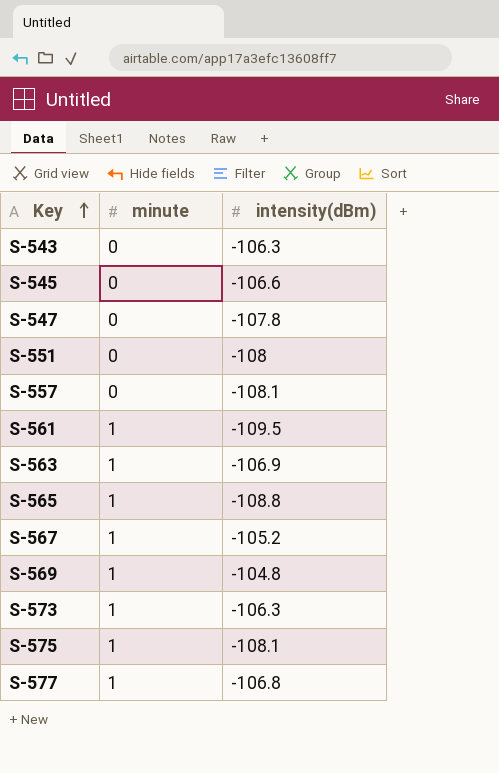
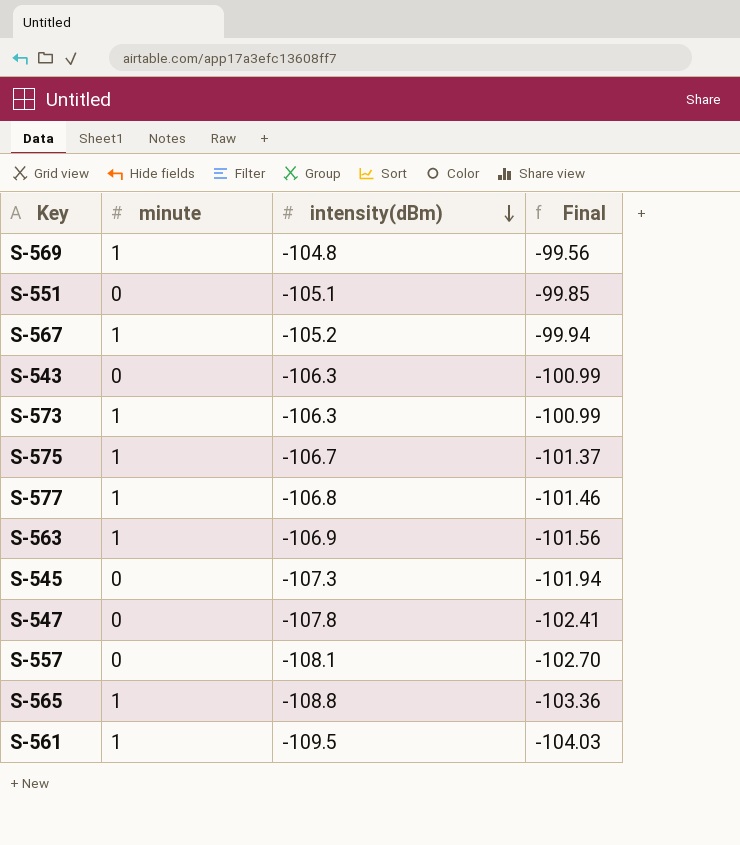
row order: Key ascending -> intensity(dBm) descending
column Final | formula: none -> [intensity(dBm)] * 0.95
S-551 | intensity(dBm): -108 -> -105.1
S-575 | intensity(dBm): -108.1 -> -106.7
S-545 | intensity(dBm): -106.6 -> -107.3

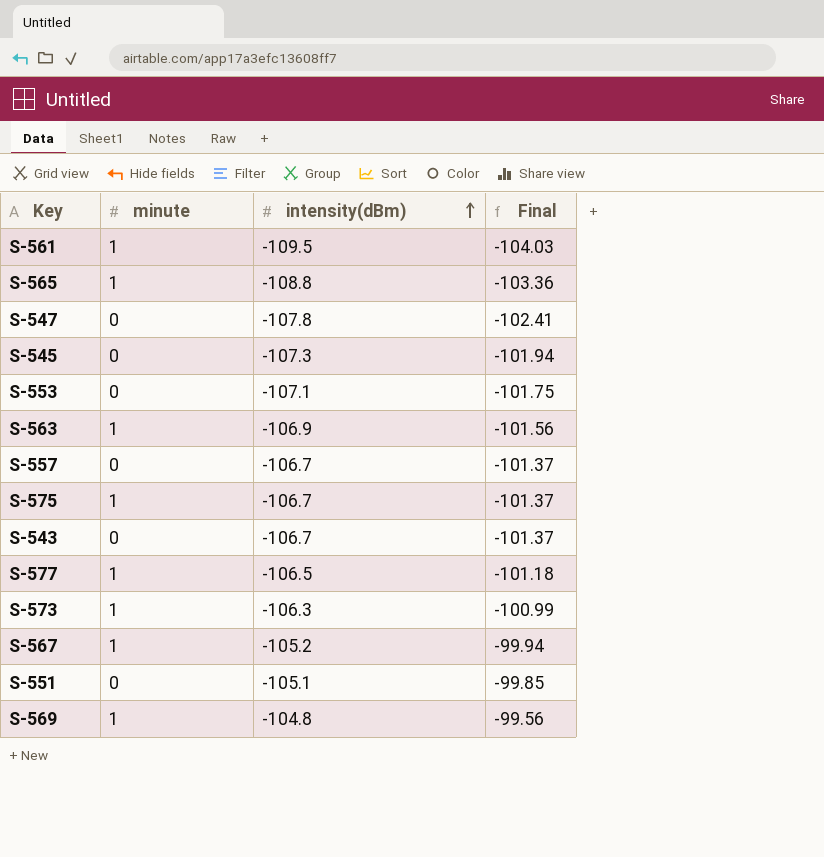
row order: intensity(dBm) descending -> intensity(dBm) ascending
row S-553: none -> 0 | -107.1 | -101.75
S-557 | intensity(dBm): -108.1 -> -106.7
S-557 | Final: -102.70 -> -101.37
S-543 | intensity(dBm): -106.3 -> -106.7
S-543 | Final: -100.99 -> -101.37
S-577 | intensity(dBm): -106.8 -> -106.5
S-577 | Final: -101.46 -> -101.18

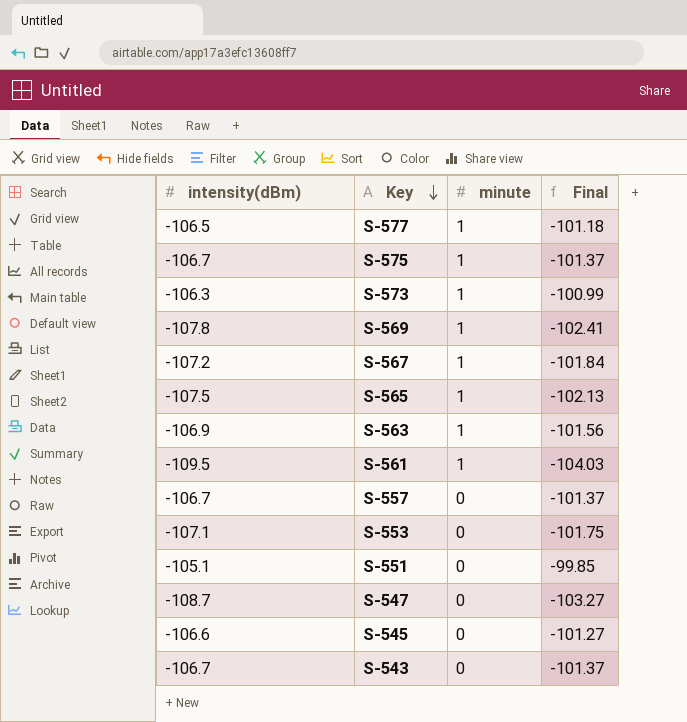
row order: intensity(dBm) ascending -> Key descending
column intensity(dBm) | position: 3 -> 1
S-569 | intensity(dBm): -104.8 -> -107.8
S-569 | Final: -99.56 -> -102.41
S-567 | intensity(dBm): -105.2 -> -107.2
S-567 | Final: -99.94 -> -101.84
S-565 | intensity(dBm): -108.8 -> -107.5
S-565 | Final: -103.36 -> -102.13
S-547 | intensity(dBm): -107.8 -> -108.7
S-547 | Final: -102.41 -> -103.27
S-545 | intensity(dBm): -107.3 -> -106.6
S-545 | Final: -101.94 -> -101.27

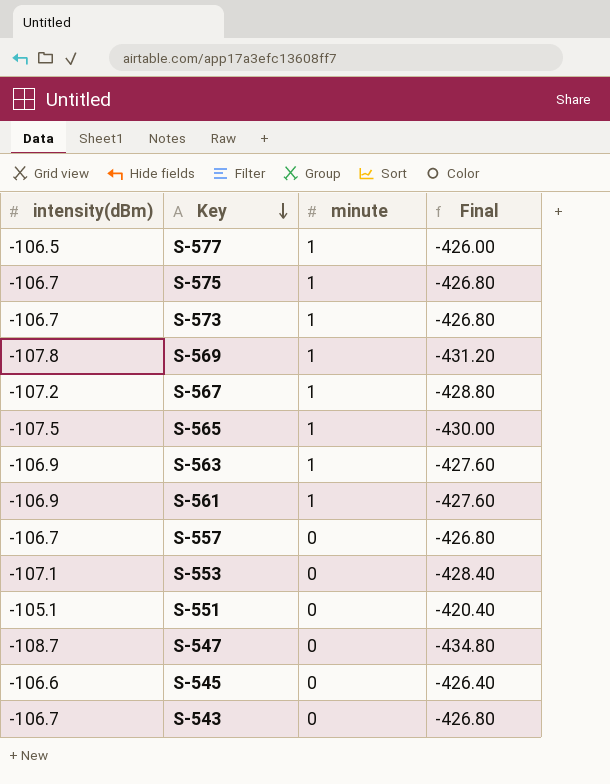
column Final | formula: [intensity(dBm)] * 0.95 -> [intensity(dBm)] * 4
S-573 | intensity(dBm): -106.3 -> -106.7
S-561 | intensity(dBm): -109.5 -> -106.9

